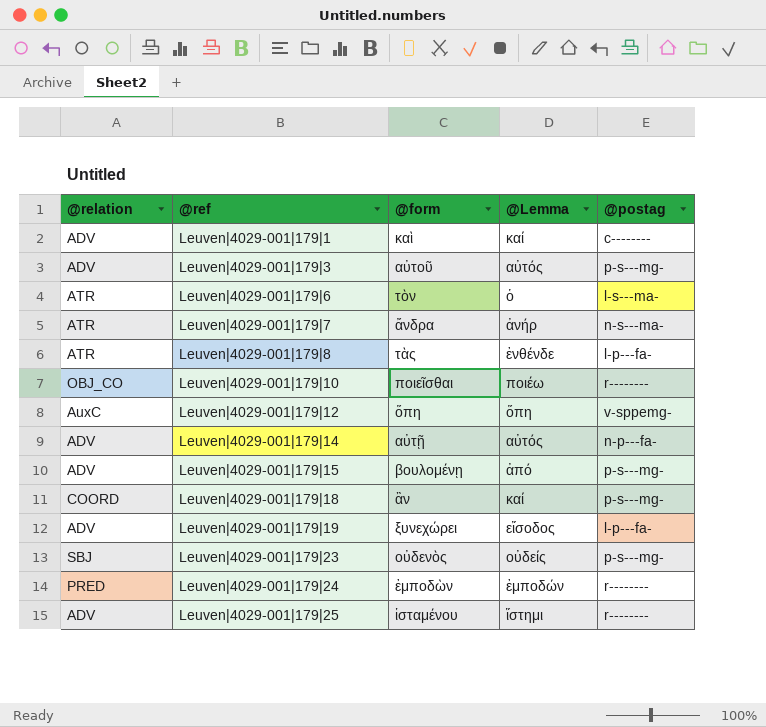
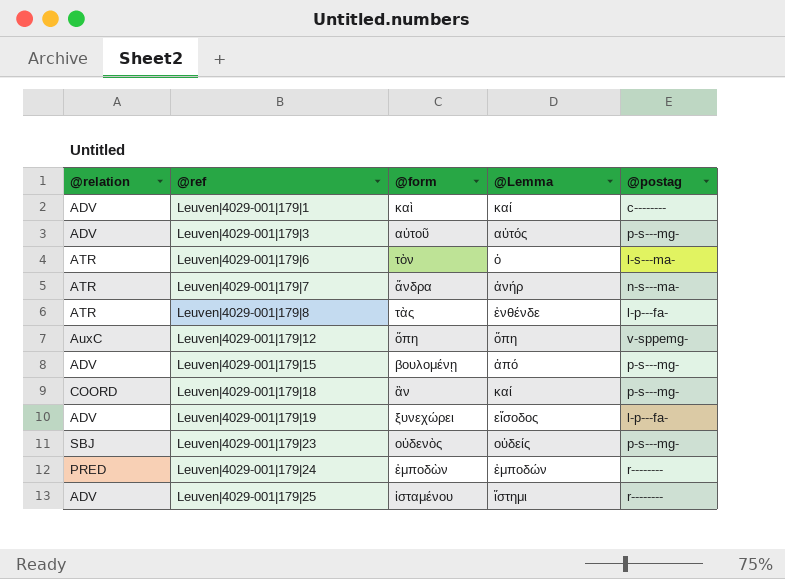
row Leuven|4029-001|179|10: OBJ_CO | ποιεῖσθαι | ποιέω | r-------- -> none
row Leuven|4029-001|179|14: ADV | αὐτῇ | αὐτός | n-p---fa- -> none

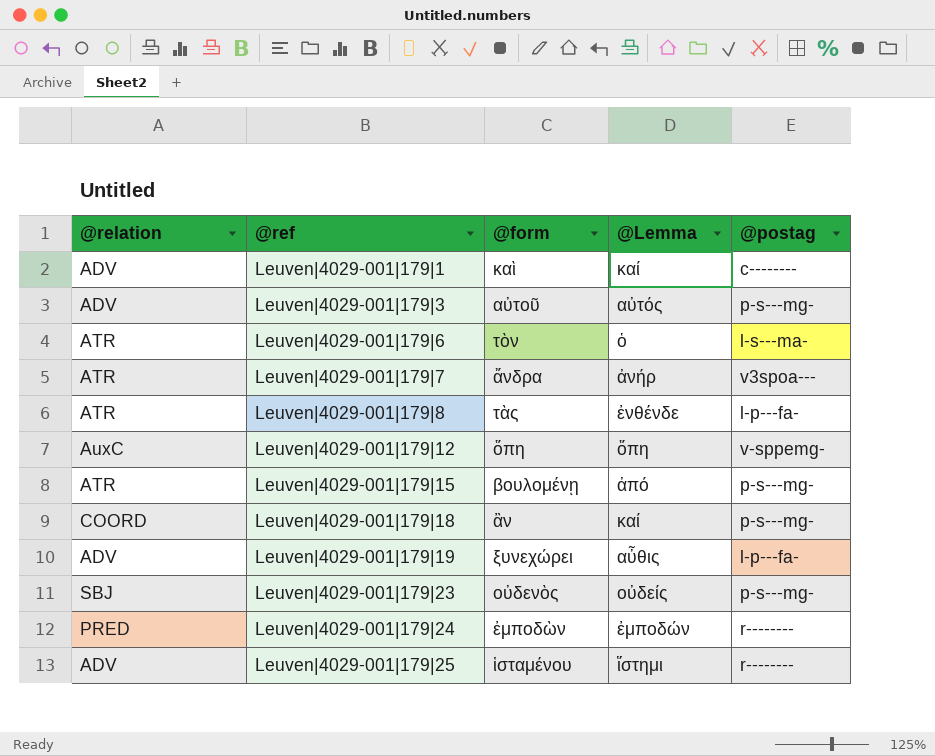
Leuven|4029-001|179|7 | @postag: n-s---ma- -> v3spoa---
Leuven|4029-001|179|15 | @relation: ADV -> ATR
Leuven|4029-001|179|19 | @Lemma: εἴσοδος -> αὖθις

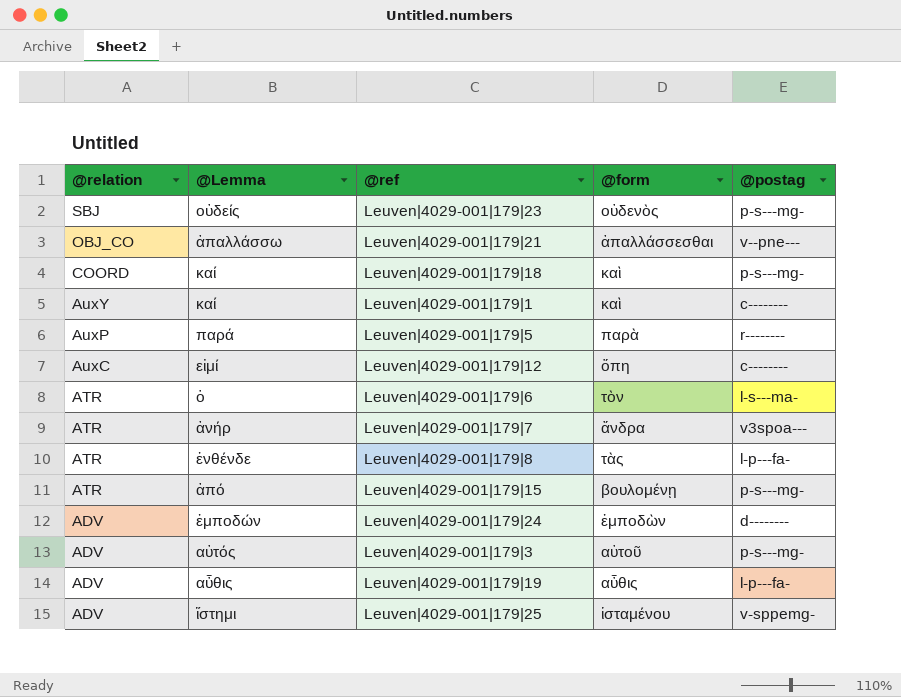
row order: @ref ascending -> @relation descending
column @Lemma | position: 4 -> 2
row Leuven|4029-001|179|21: none -> OBJ_CO | ἀπαλλάσσω | ἀπαλλάσσεσθαι | v--pne---
Leuven|4029-001|179|18 | @form: ἂν -> καὶ
Leuven|4029-001|179|1 | @relation: ADV -> AuxY
row Leuven|4029-001|179|5: none -> AuxP | παρά | παρὰ | r--------
Leuven|4029-001|179|12 | @Lemma: ὅπη -> εἰμί
Leuven|4029-001|179|12 | @postag: v-sppemg- -> c--------
Leuven|4029-001|179|24 | @relation: PRED -> ADV
Leuven|4029-001|179|24 | @postag: r-------- -> d--------
Leuven|4029-001|179|19 | @form: ξυνεχώρει -> αὖθις
Leuven|4029-001|179|25 | @postag: r-------- -> v-sppemg-

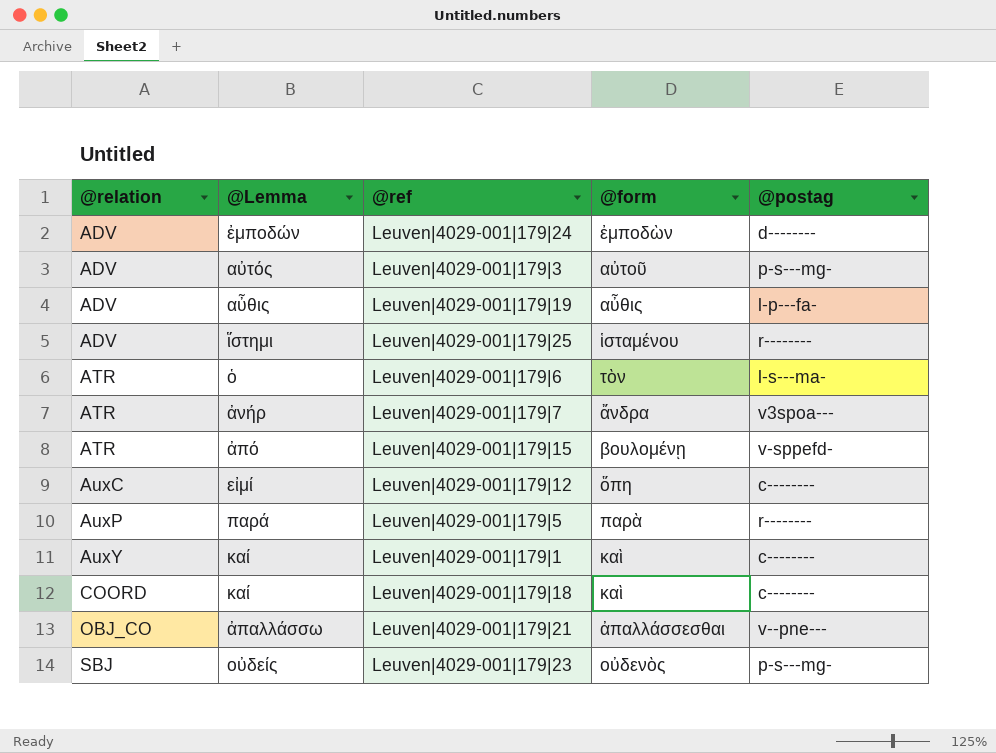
row order: @relation descending -> @relation ascending
row Leuven|4029-001|179|8: ATR | ἐνθένδε | τὰς | l-p---fa- -> none
Leuven|4029-001|179|25 | @postag: v-sppemg- -> r--------
Leuven|4029-001|179|15 | @postag: p-s---mg- -> v-sppefd-
Leuven|4029-001|179|18 | @postag: p-s---mg- -> c--------

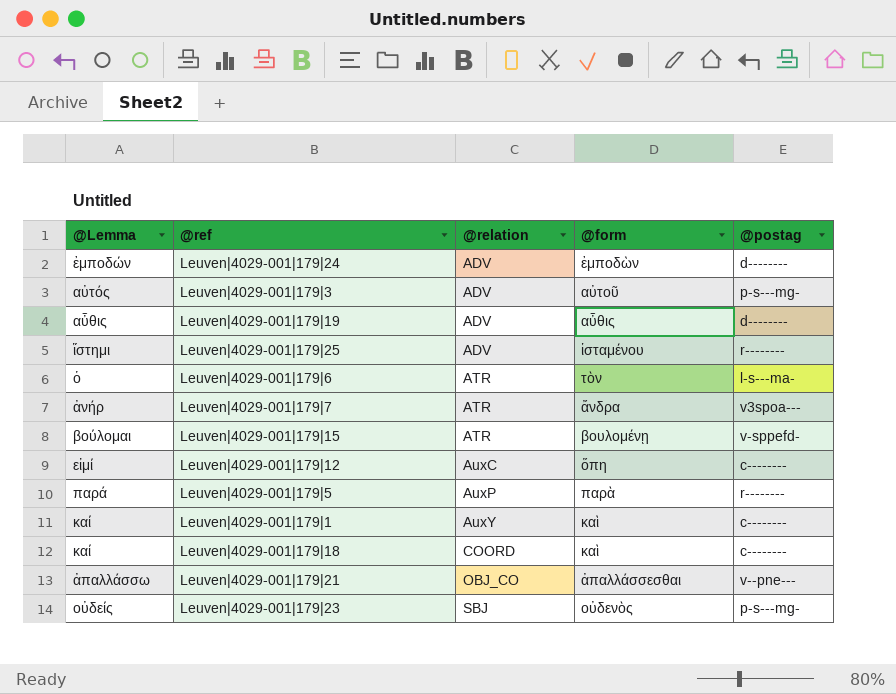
column @relation | position: 1 -> 3
Leuven|4029-001|179|19 | @postag: l-p---fa- -> d--------
Leuven|4029-001|179|15 | @Lemma: ἀπό -> βούλομαι

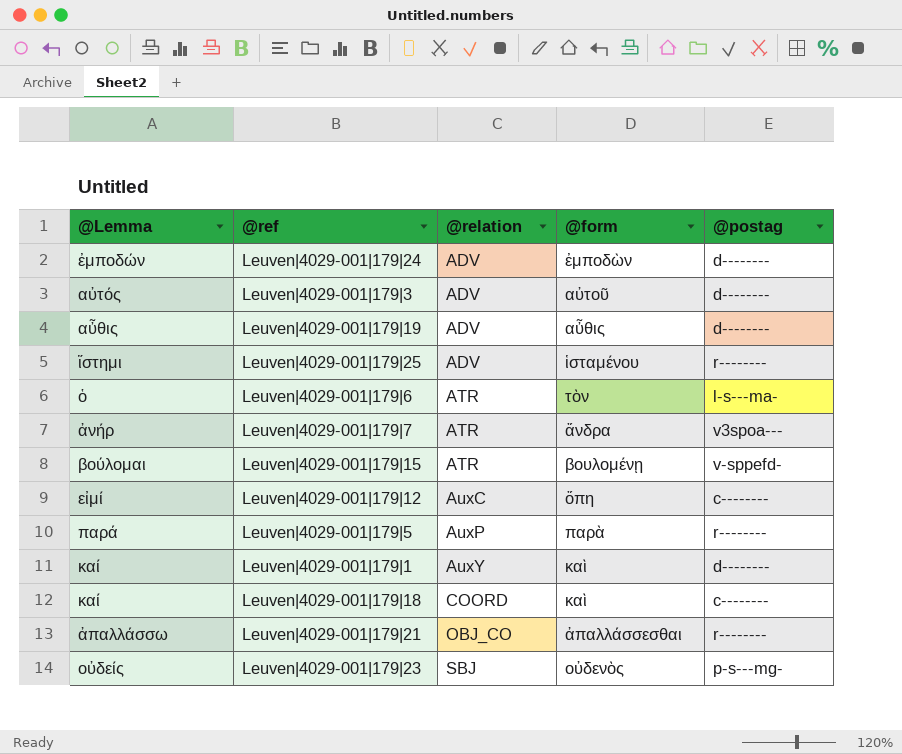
Leuven|4029-001|179|3 | @postag: p-s---mg- -> d--------
Leuven|4029-001|179|1 | @postag: c-------- -> d--------
Leuven|4029-001|179|21 | @postag: v--pne--- -> r--------

